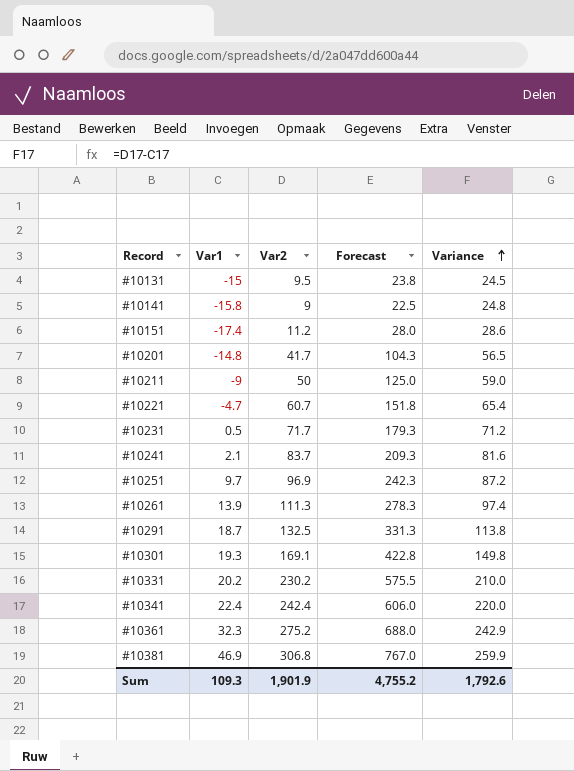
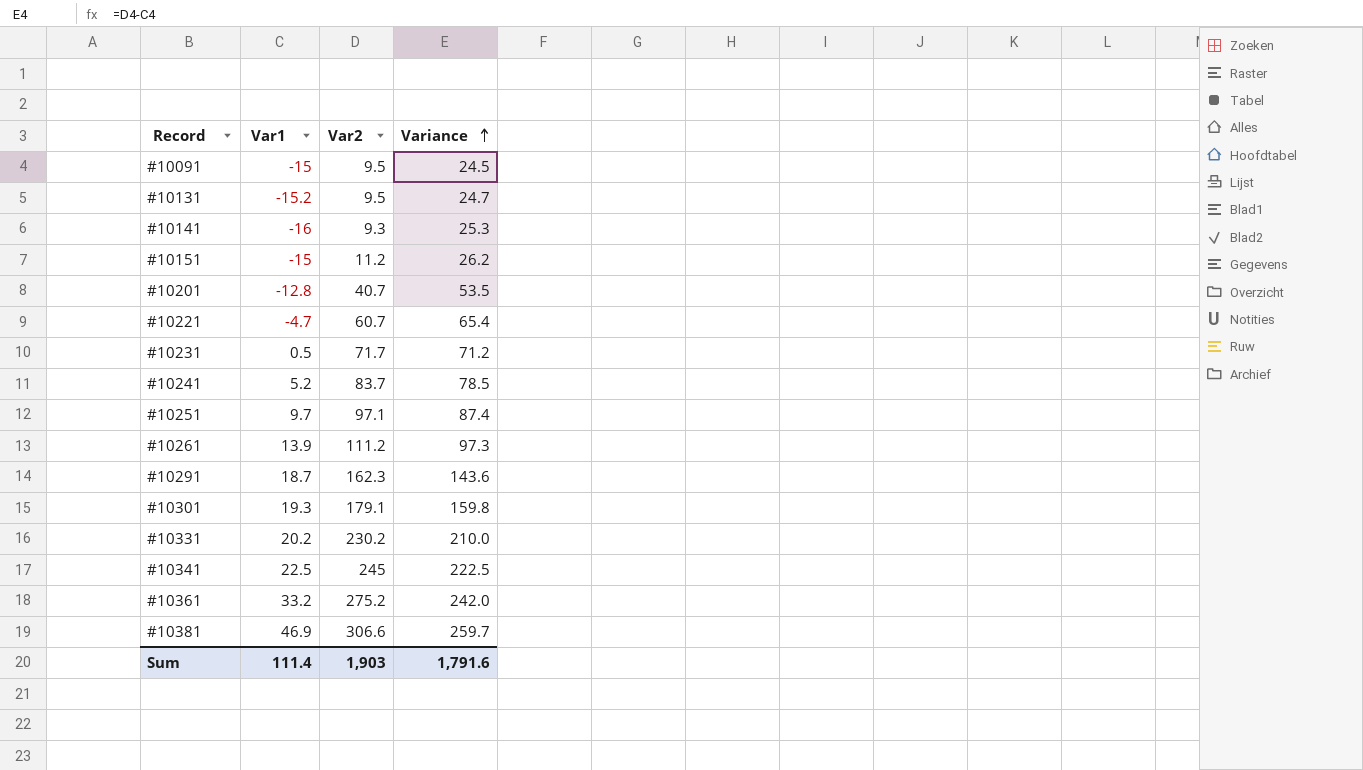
column Forecast | formula: [Var2] * 2.5 -> none
row #10211: -9 | 50 | 125.0 | 59.0 -> none
row #10091: none -> -15 | 9.5 | 24.5
#10131 | Var1: -15 -> -15.2
#10131 | Variance: 24.5 -> 24.7
#10141 | Var1: -15.8 -> -16
#10141 | Var2: 9 -> 9.3
#10141 | Variance: 24.8 -> 25.3
#10151 | Var1: -17.4 -> -15
#10151 | Variance: 28.6 -> 26.2
#10201 | Var1: -14.8 -> -12.8
#10201 | Var2: 41.7 -> 40.7
#10201 | Variance: 56.5 -> 53.5
#10241 | Var1: 2.1 -> 5.2
#10241 | Variance: 81.6 -> 78.5
#10251 | Var2: 96.9 -> 97.1
#10251 | Variance: 87.2 -> 87.4
#10261 | Var2: 111.3 -> 111.2
#10261 | Variance: 97.4 -> 97.3
#10291 | Var2: 132.5 -> 162.3
#10291 | Variance: 113.8 -> 143.6
#10301 | Var2: 169.1 -> 179.1
#10301 | Variance: 149.8 -> 159.8
#10341 | Var1: 22.4 -> 22.5
#10341 | Var2: 242.4 -> 245
#10341 | Variance: 220.0 -> 222.5
#10361 | Var1: 32.3 -> 33.2
#10361 | Variance: 242.9 -> 242.0
#10381 | Var2: 306.8 -> 306.6
#10381 | Variance: 259.9 -> 259.7
Sum | Var1: 109.3 -> 111.4
Sum | Var2: 1,901.9 -> 1,903
Sum | Variance: 1,792.6 -> 1,791.6

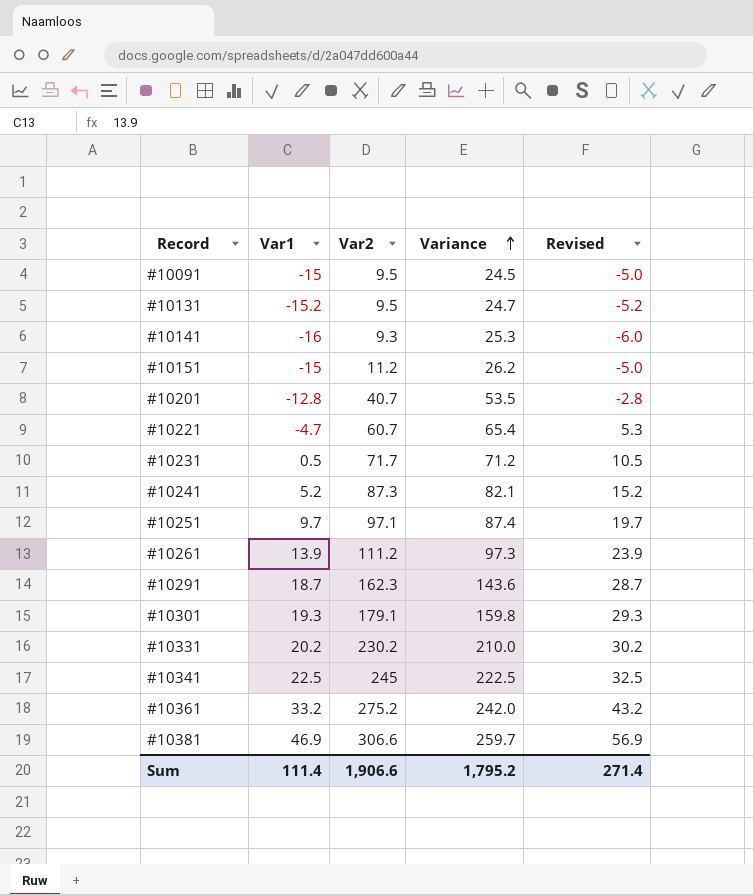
column Revised | formula: none -> [Var1] + 10
#10241 | Var2: 83.7 -> 87.3
#10241 | Variance: 78.5 -> 82.1
Sum | Var2: 1,903 -> 1,906.6
Sum | Variance: 1,791.6 -> 1,795.2

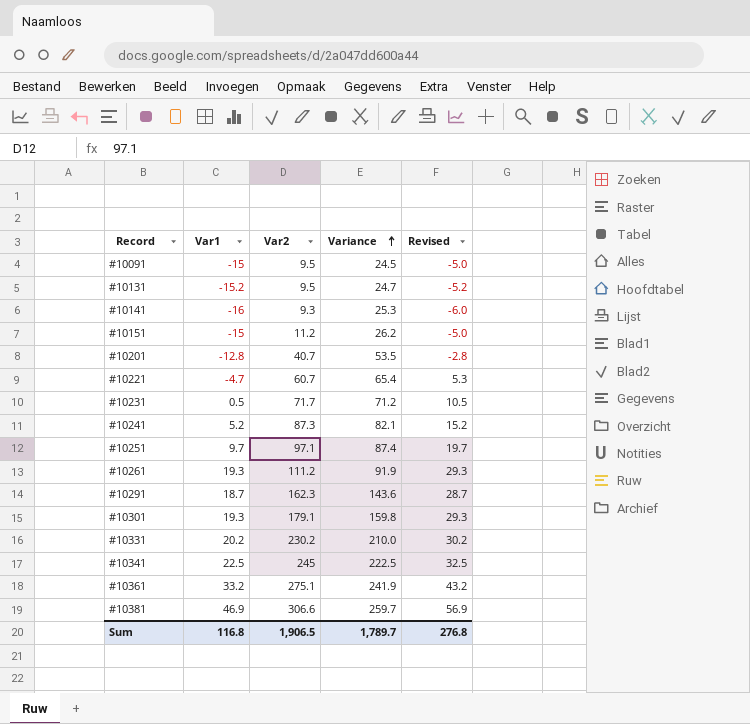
#10261 | Var1: 13.9 -> 19.3
#10261 | Variance: 97.3 -> 91.9
#10261 | Revised: 23.9 -> 29.3
#10361 | Var2: 275.2 -> 275.1
#10361 | Variance: 242.0 -> 241.9
Sum | Var1: 111.4 -> 116.8
Sum | Var2: 1,906.6 -> 1,906.5
Sum | Variance: 1,795.2 -> 1,789.7
Sum | Revised: 271.4 -> 276.8

